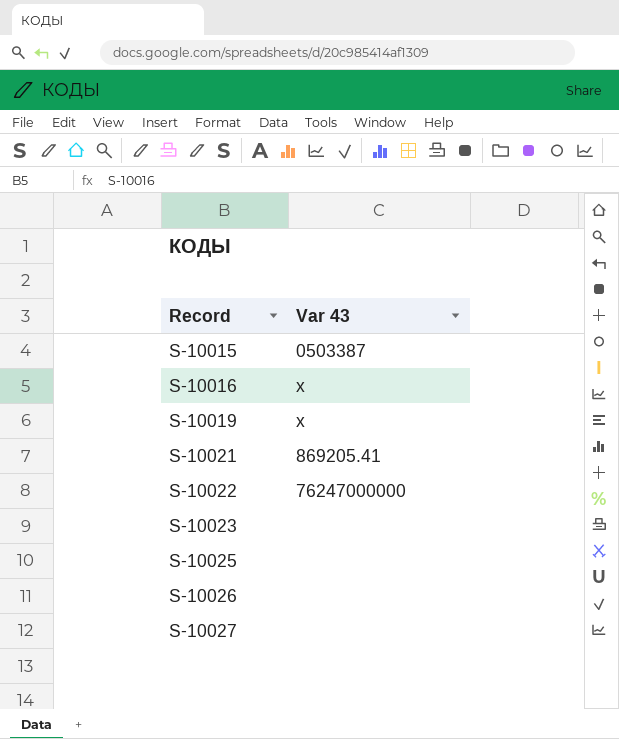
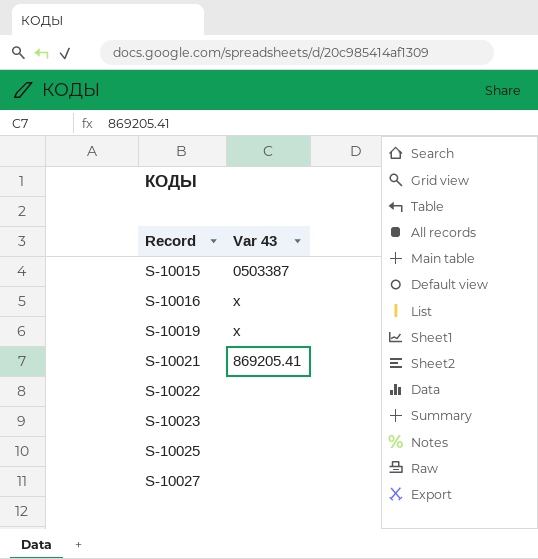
row S-10026: none -> none
S-10022 | Var 43: 76247000000 -> none

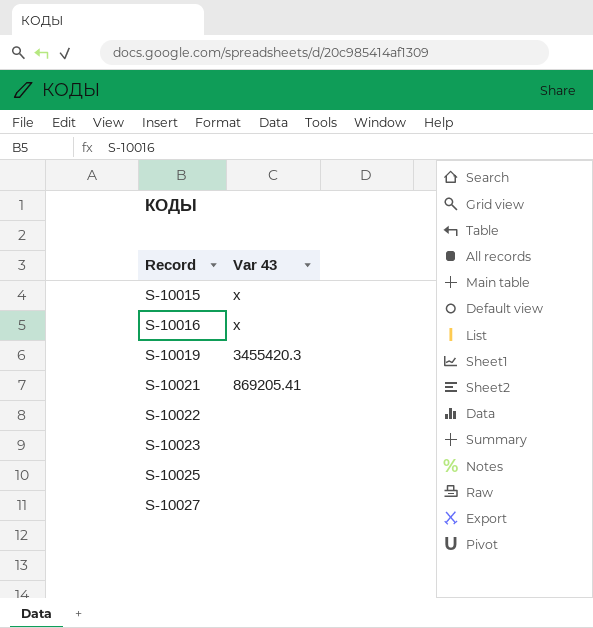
S-10015 | Var 43: 0503387 -> х
S-10019 | Var 43: х -> 3455420.3

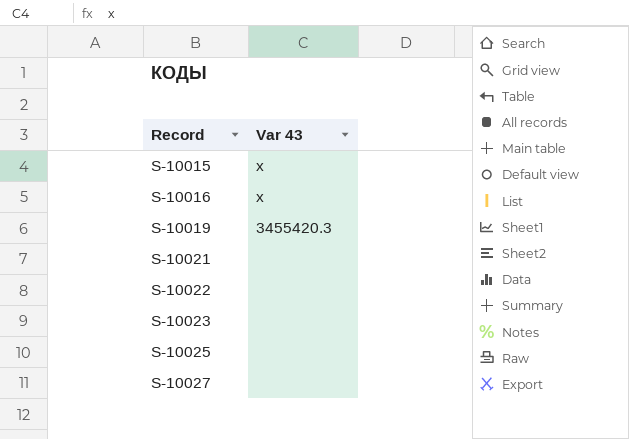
S-10021 | Var 43: 869205.41 -> none

